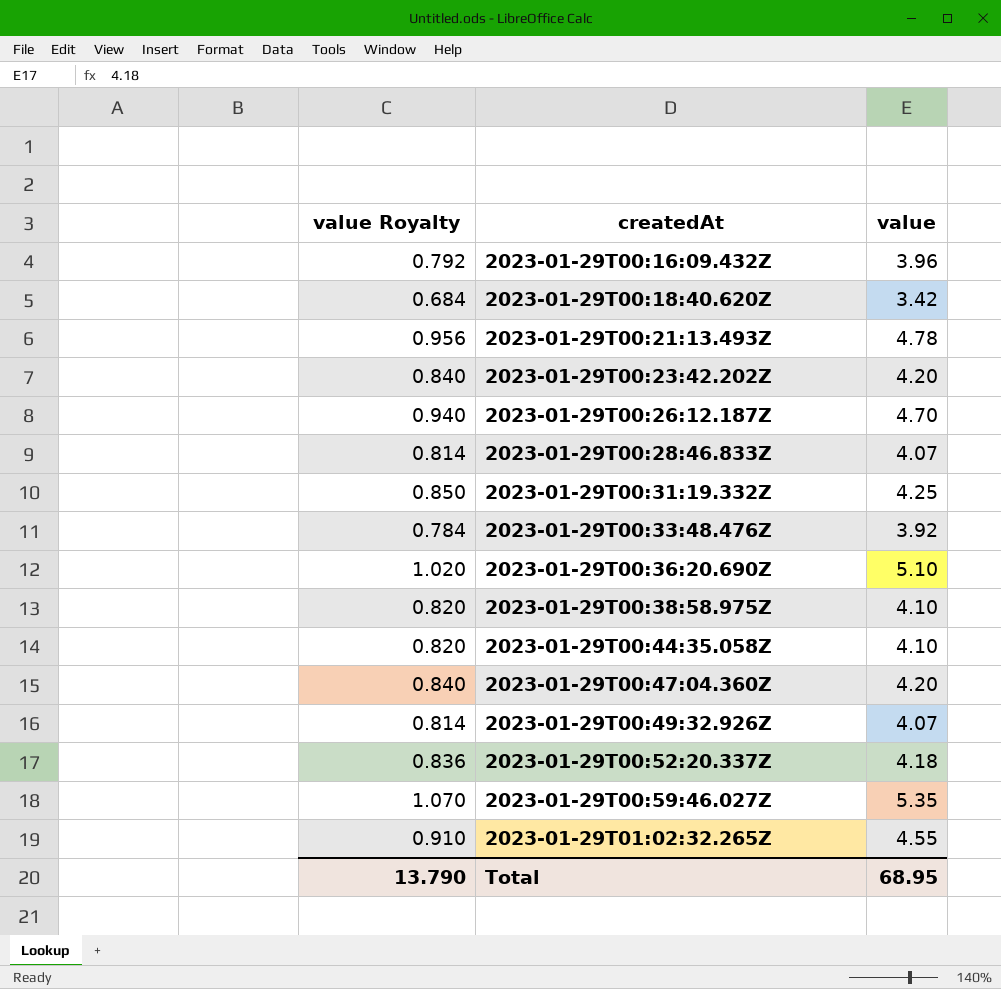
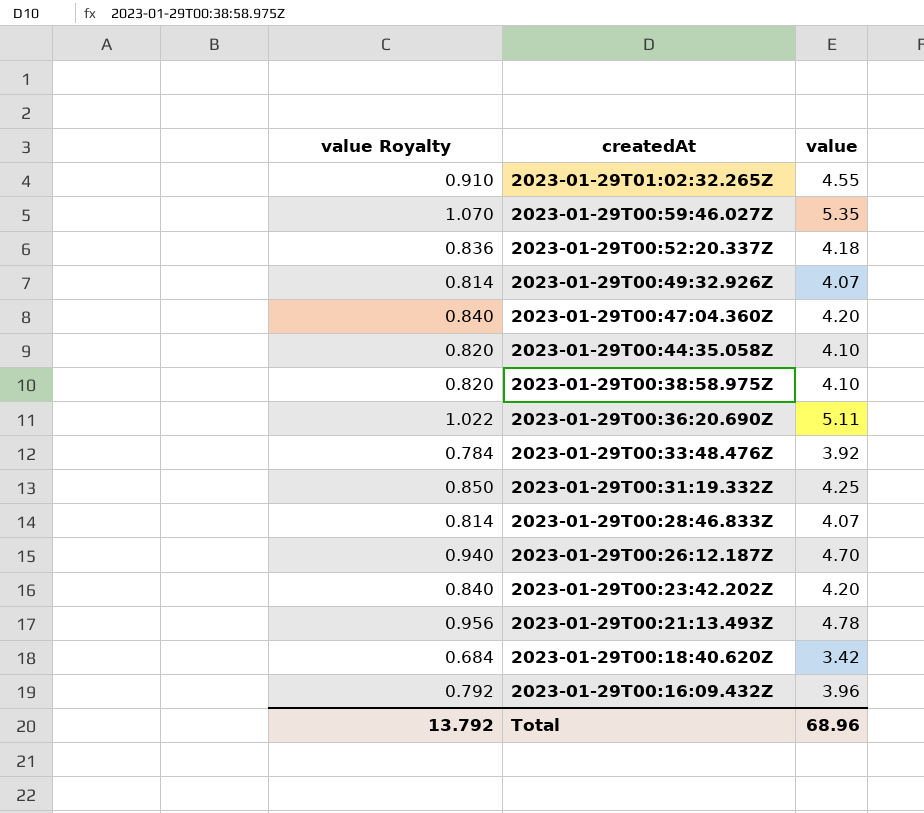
row order: createdAt ascending -> createdAt descending
2023-01-29T00:36:20.690Z | value Royalty: 1.020 -> 1.022
2023-01-29T00:36:20.690Z | value: 5.10 -> 5.11
Total | value Royalty: 13.790 -> 13.792
Total | value: 68.95 -> 68.96

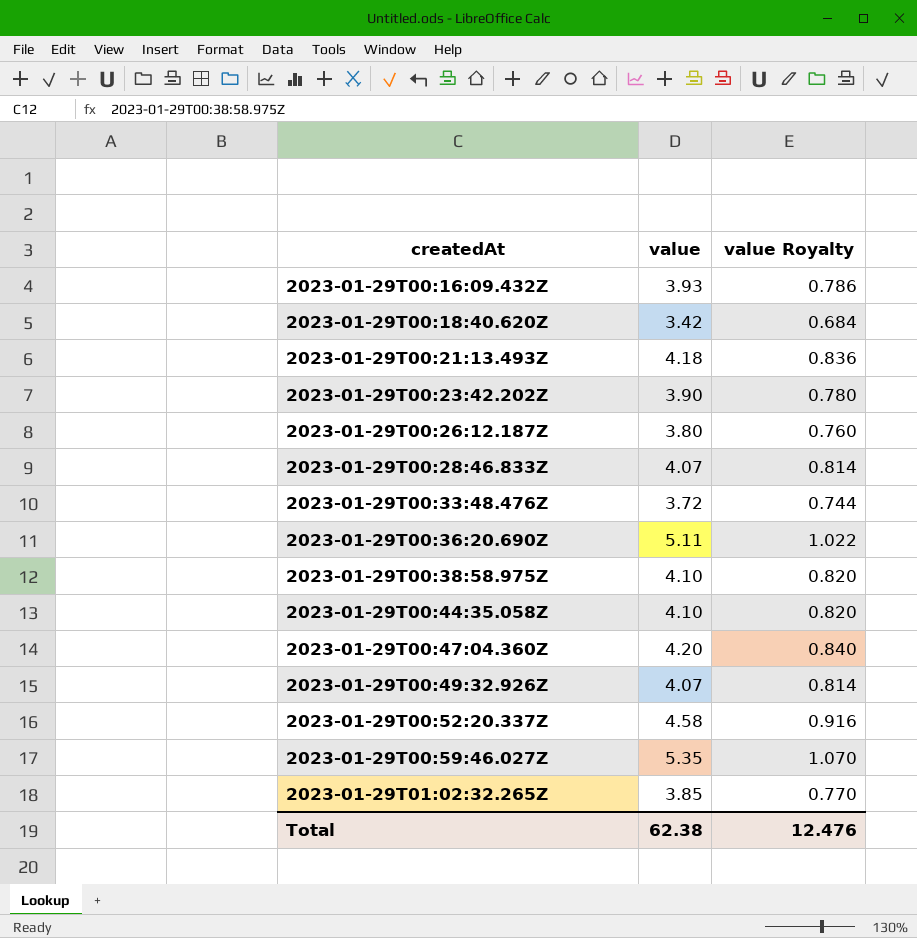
row order: createdAt descending -> createdAt ascending
column value Royalty | position: 1 -> 3
row 2023-01-29T00:31:19.332Z: 0.850 | 4.25 -> none
2023-01-29T00:16:09.432Z | value: 3.96 -> 3.93
2023-01-29T00:16:09.432Z | value Royalty: 0.792 -> 0.786
2023-01-29T00:21:13.493Z | value: 4.78 -> 4.18
2023-01-29T00:21:13.493Z | value Royalty: 0.956 -> 0.836
2023-01-29T00:23:42.202Z | value: 4.20 -> 3.90
2023-01-29T00:23:42.202Z | value Royalty: 0.840 -> 0.780
2023-01-29T00:26:12.187Z | value: 4.70 -> 3.80
2023-01-29T00:26:12.187Z | value Royalty: 0.940 -> 0.760
2023-01-29T00:33:48.476Z | value: 3.92 -> 3.72
2023-01-29T00:33:48.476Z | value Royalty: 0.784 -> 0.744
2023-01-29T00:52:20.337Z | value: 4.18 -> 4.58
2023-01-29T00:52:20.337Z | value Royalty: 0.836 -> 0.916
2023-01-29T01:02:32.265Z | value: 4.55 -> 3.85
2023-01-29T01:02:32.265Z | value Royalty: 0.910 -> 0.770
Total | value: 68.96 -> 62.38
Total | value Royalty: 13.792 -> 12.476

